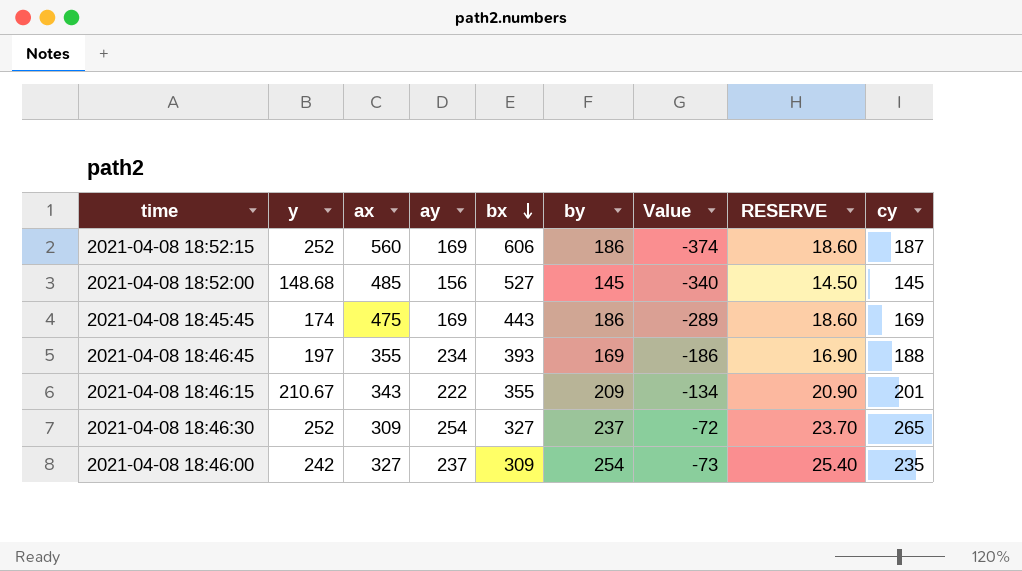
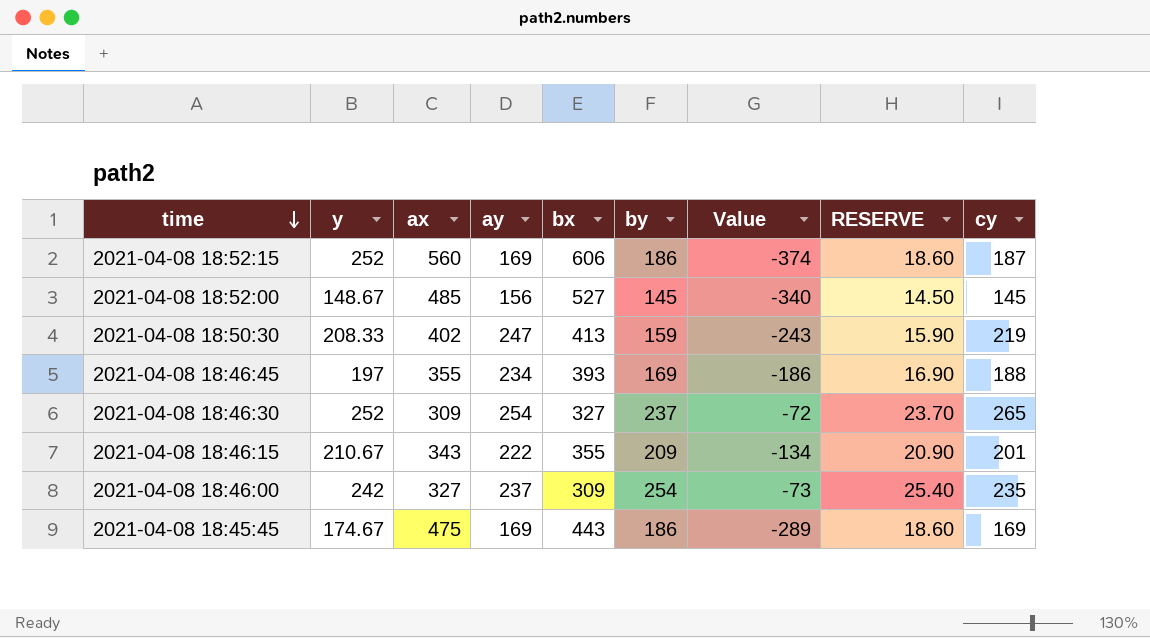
row order: bx descending -> time descending
2021-04-08 18:52:00 | y: 148.68 -> 148.67
row 2021-04-08 18:50:30: none -> 208.33 | 402 | 247 | 413 | 159 | -243 | 15.90 | 219
2021-04-08 18:45:45 | y: 174 -> 174.67

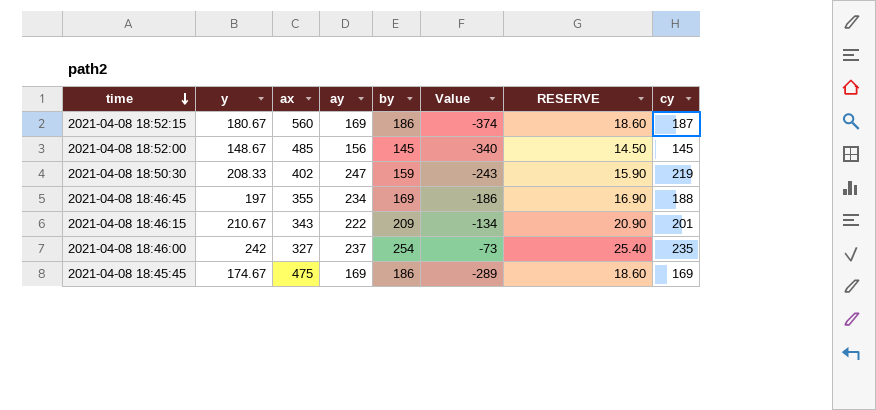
column bx | position: 5 -> none
row 2021-04-08 18:46:30: 252 | 309 | 254 | 327 | 237 | -72 | 23.70 | 265 -> none
2021-04-08 18:52:15 | y: 252 -> 180.67

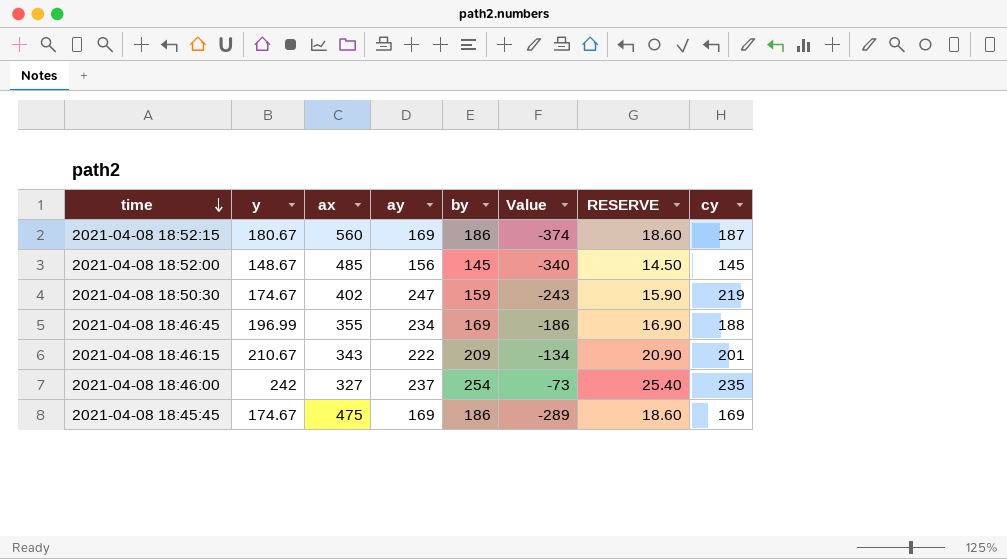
2021-04-08 18:50:30 | y: 208.33 -> 174.67
2021-04-08 18:46:45 | y: 197 -> 196.99

